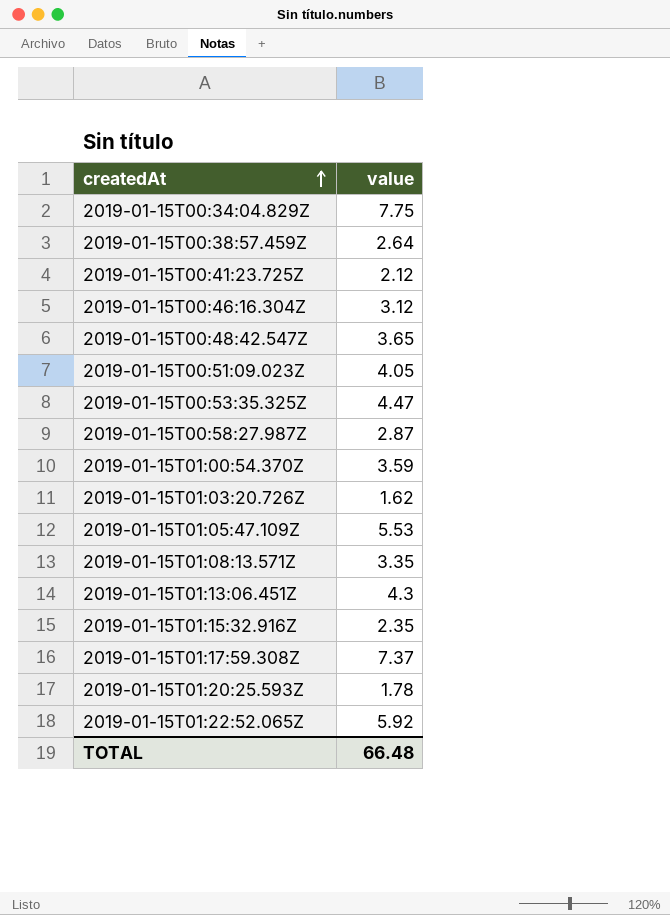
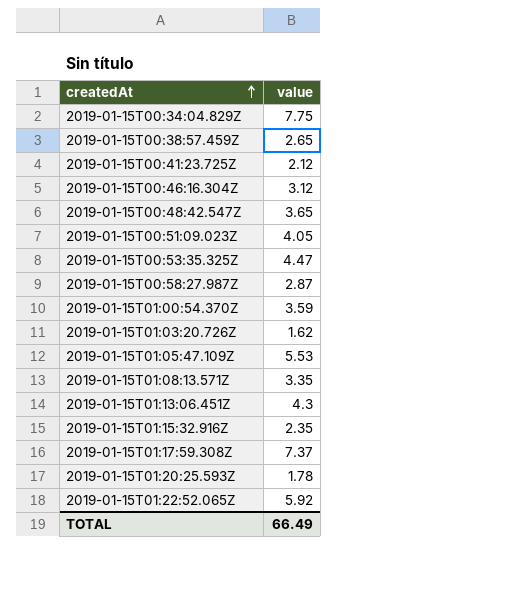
2019-01-15T00:38:57.459Z | value: 2.64 -> 2.65
TOTAL | value: 66.48 -> 66.49

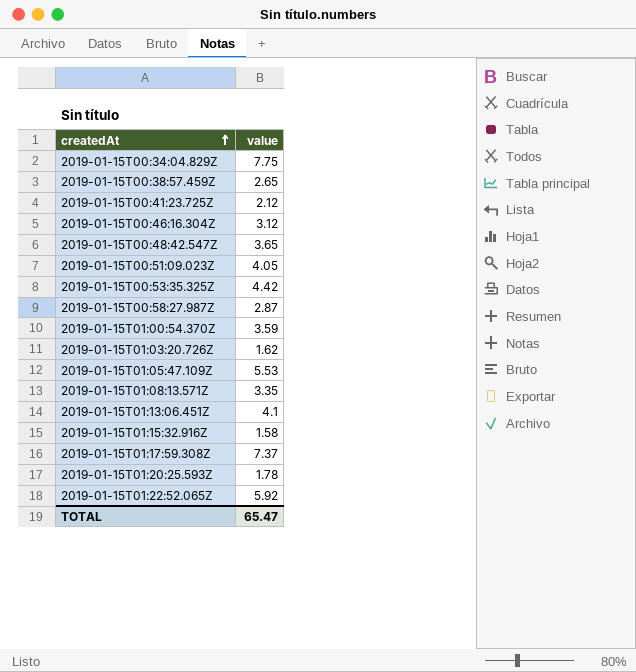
2019-01-15T00:53:35.325Z | value: 4.47 -> 4.42
2019-01-15T01:13:06.451Z | value: 4.3 -> 4.1
2019-01-15T01:15:32.916Z | value: 2.35 -> 1.58
TOTAL | value: 66.49 -> 65.47

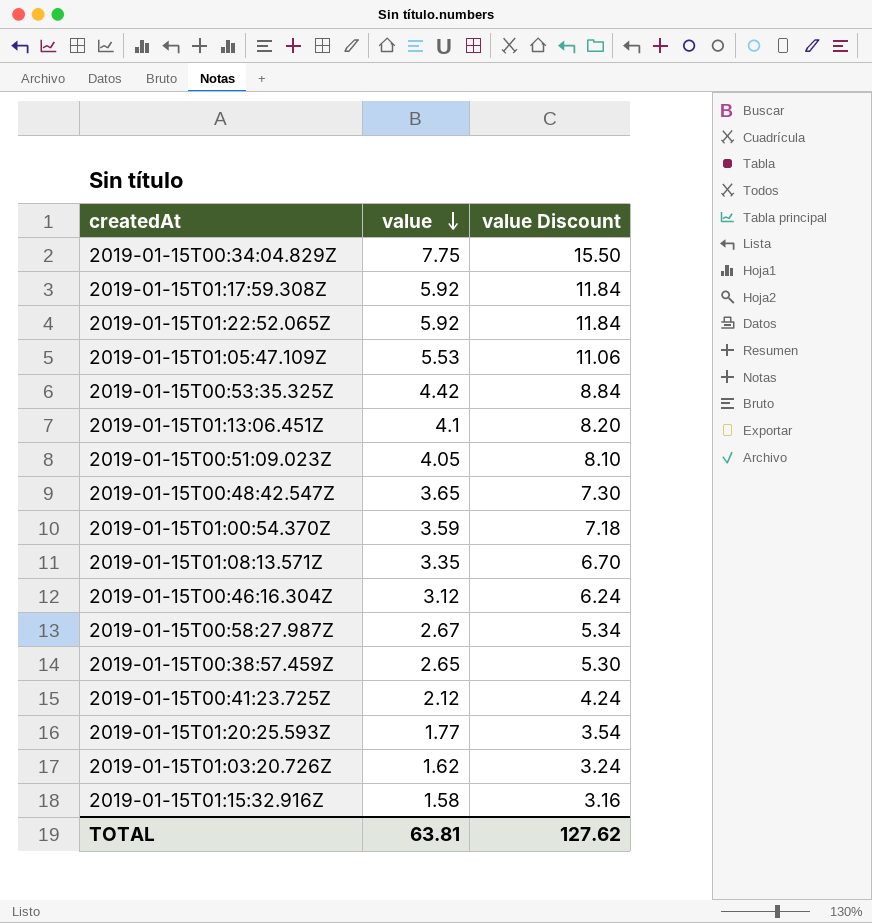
row order: createdAt ascending -> value descending
column value Discount | formula: none -> [value] * 2
2019-01-15T01:17:59.308Z | value: 7.37 -> 5.92
2019-01-15T00:58:27.987Z | value: 2.87 -> 2.67
2019-01-15T01:20:25.593Z | value: 1.78 -> 1.77
TOTAL | value: 65.47 -> 63.81

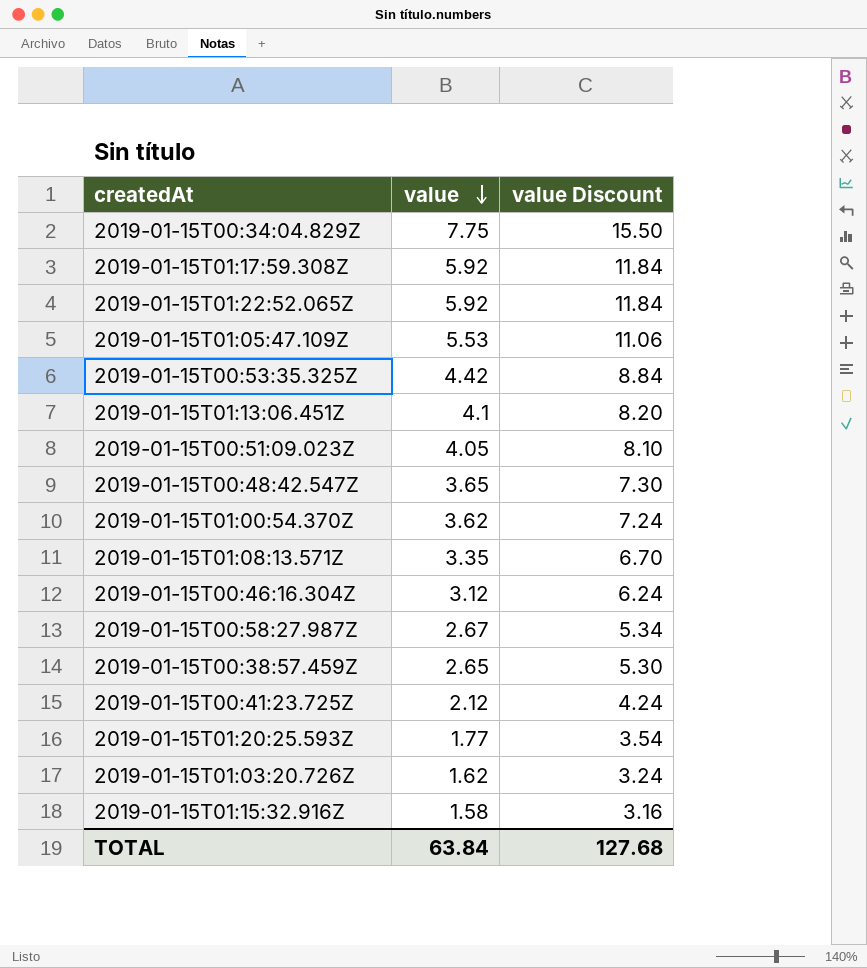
2019-01-15T01:00:54.370Z | value: 3.59 -> 3.62
2019-01-15T01:00:54.370Z | value Discount: 7.18 -> 7.24
TOTAL | value: 63.81 -> 63.84
TOTAL | value Discount: 127.62 -> 127.68

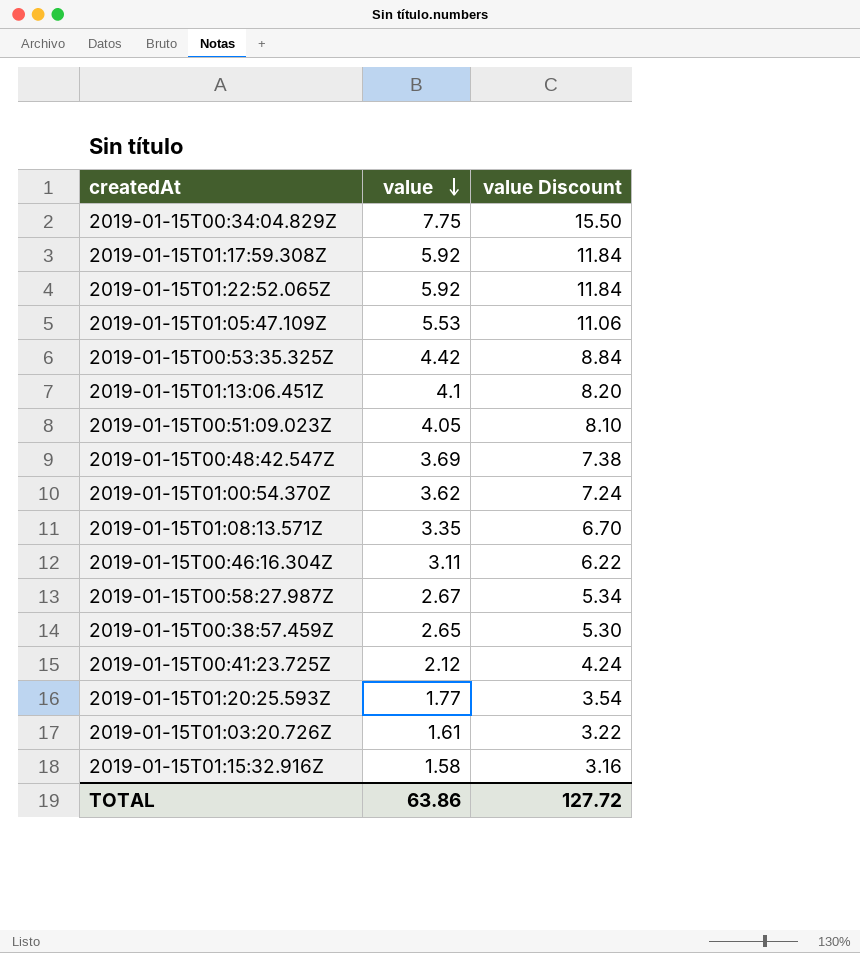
2019-01-15T00:48:42.547Z | value: 3.65 -> 3.69
2019-01-15T00:48:42.547Z | value Discount: 7.30 -> 7.38
2019-01-15T00:46:16.304Z | value: 3.12 -> 3.11
2019-01-15T00:46:16.304Z | value Discount: 6.24 -> 6.22
2019-01-15T01:03:20.726Z | value: 1.62 -> 1.61
2019-01-15T01:03:20.726Z | value Discount: 3.24 -> 3.22
TOTAL | value: 63.84 -> 63.86
TOTAL | value Discount: 127.68 -> 127.72

